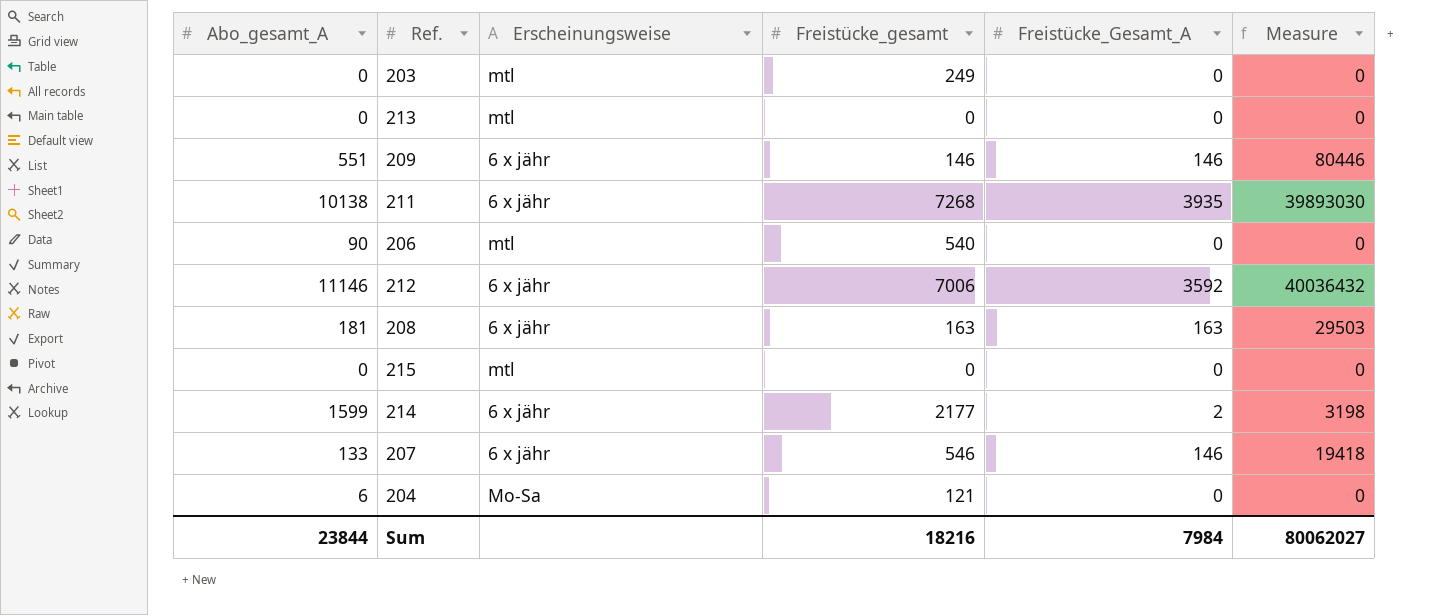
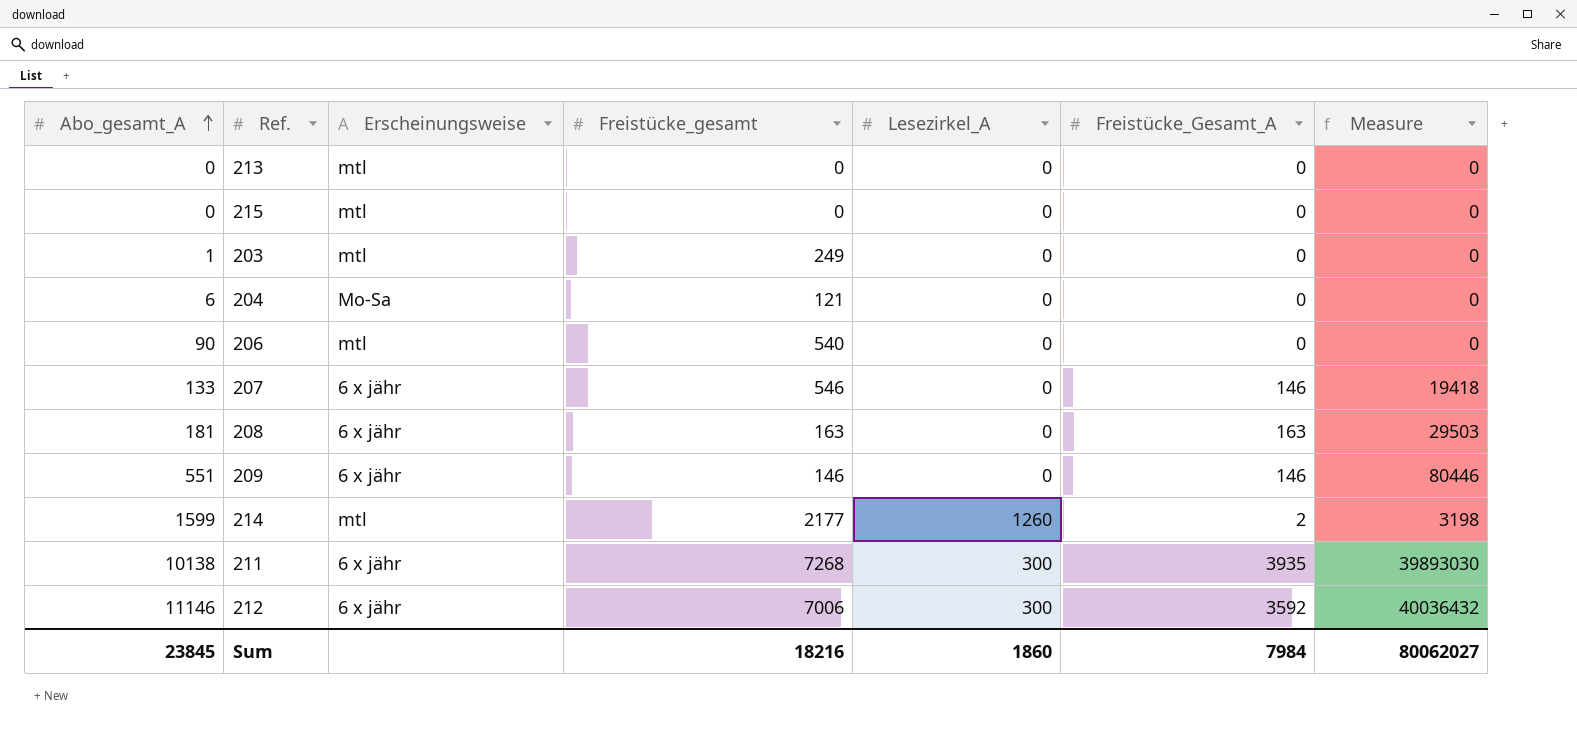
row order: none -> Abo_gesamt_A ascending
column Lesezirkel_A | position: none -> 5
203 | Abo_gesamt_A: 0 -> 1
214 | Erscheinungsweise: 6 x jähr -> mtl
Sum | Abo_gesamt_A: 23844 -> 23845

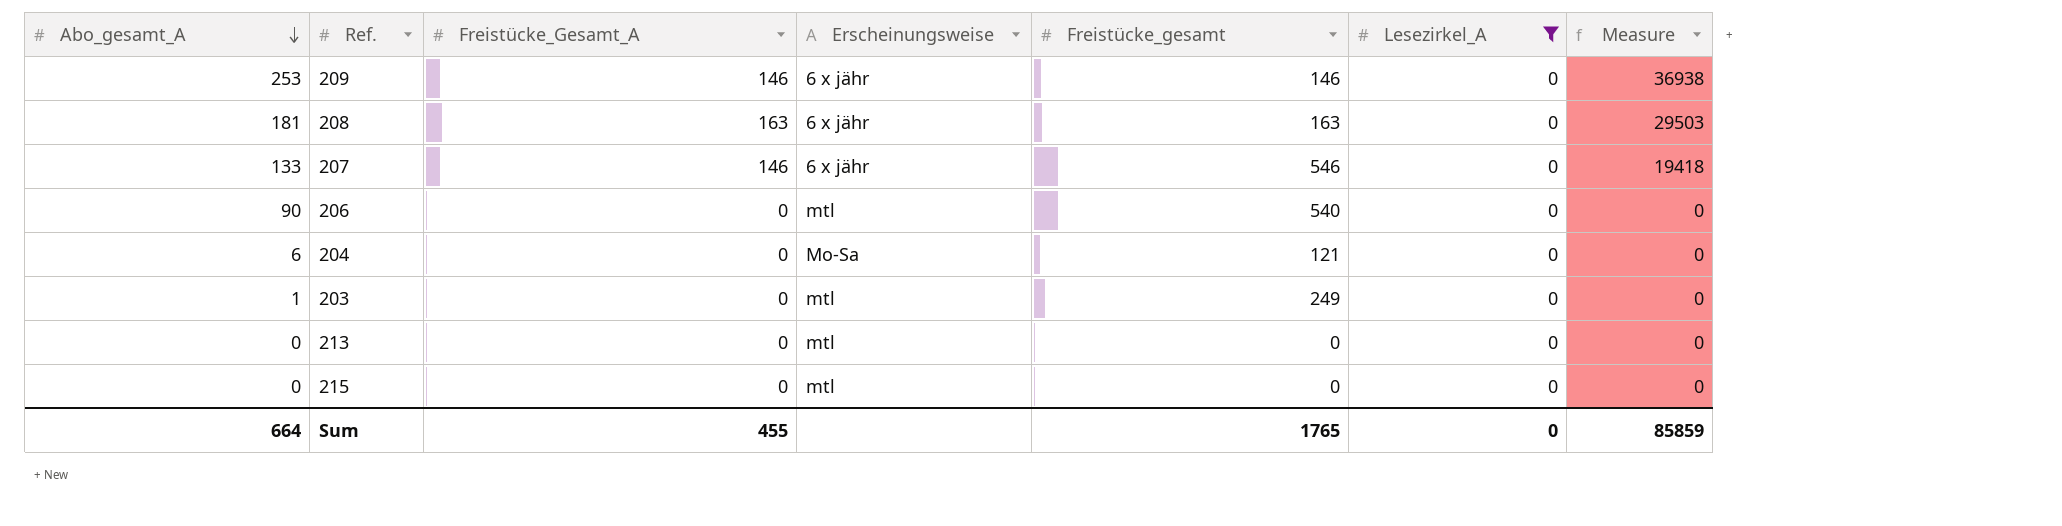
filter: none -> Lesezirkel_A = 0
row order: Abo_gesamt_A ascending -> Abo_gesamt_A descending
column Freistücke_Gesamt_A | position: 6 -> 3
209 | Abo_gesamt_A: 551 -> 253
209 | Measure: 80446 -> 36938
Sum | Abo_gesamt_A: 23845 -> 664
Sum | Freistücke_Gesamt_A: 7984 -> 455
Sum | Freistücke_gesamt: 18216 -> 1765
Sum | Lesezirkel_A: 1860 -> 0
Sum | Measure: 80062027 -> 85859

